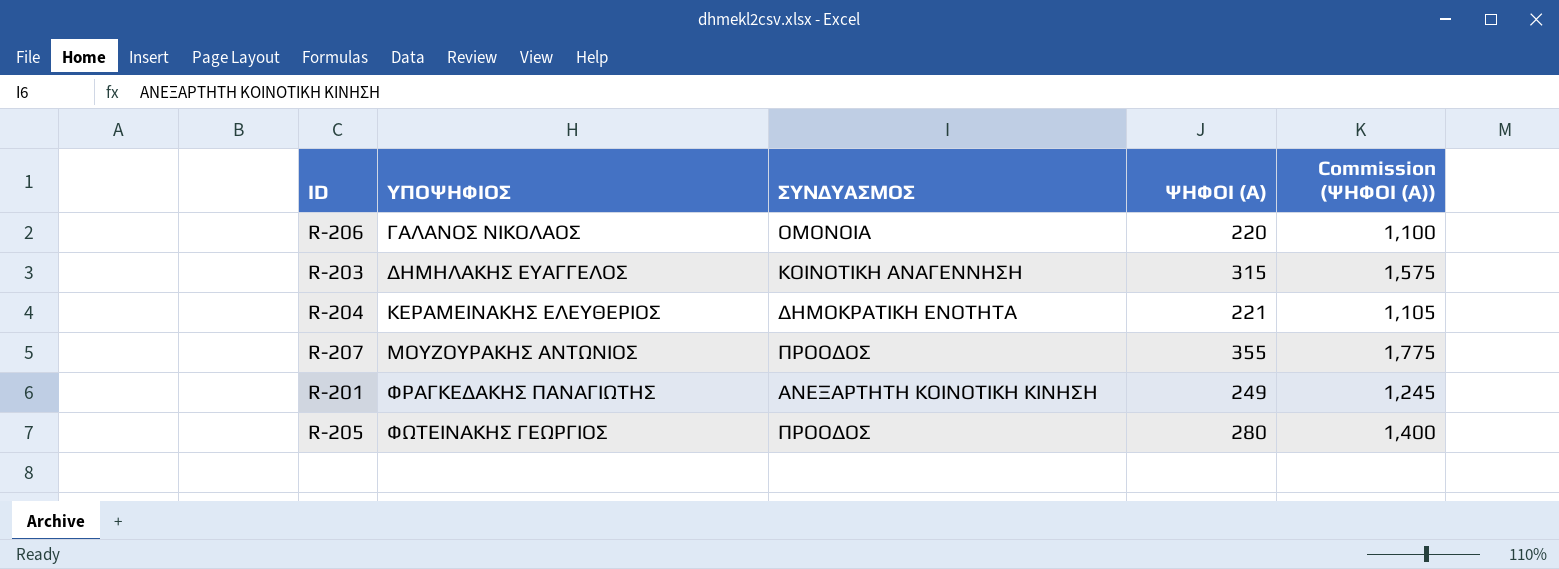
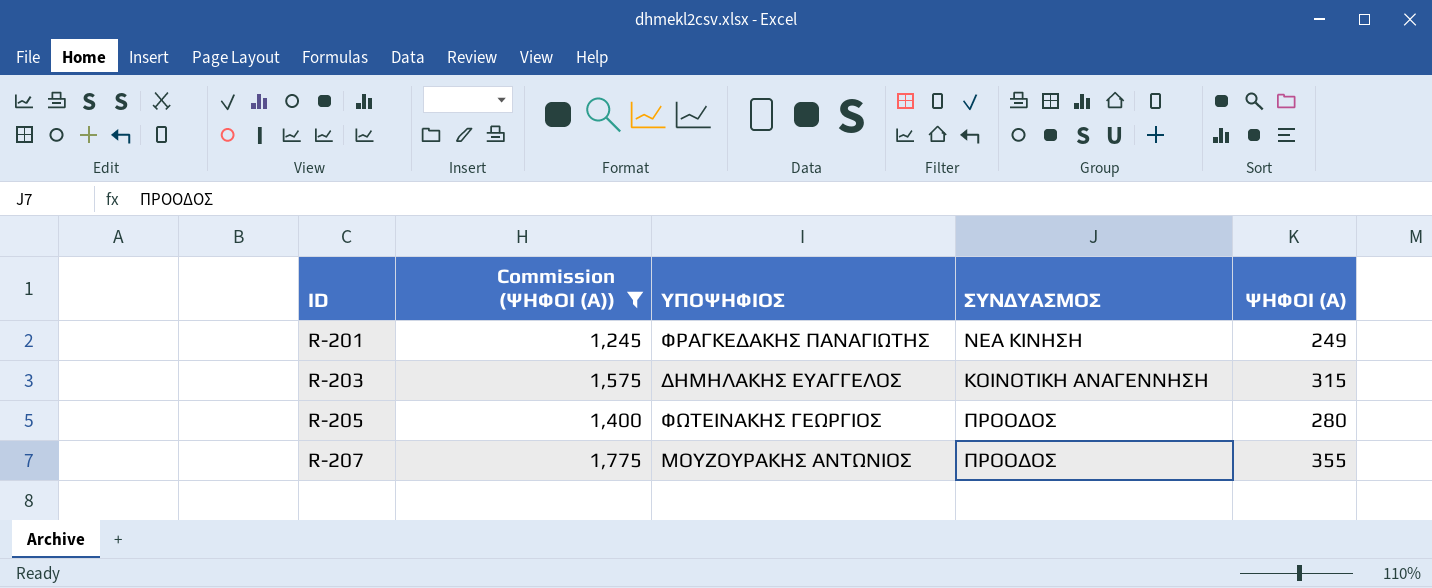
filter: none -> Commission (ΨΗΦΟΙ (Α)) >= 1,245
row order: ΥΠΟΨΗΦΙΟΣ ascending -> ID ascending
column Commission (ΨΗΦΟΙ (Α)) | position: 5 -> 2
R-201 | ΣΥΝΔΥΑΣΜΟΣ: ΑΝΕΞΑΡΤΗΤΗ ΚΟΙΝΟΤΙΚΗ ΚΙΝΗΣΗ -> ΝΕΑ ΚΙΝΗΣΗ

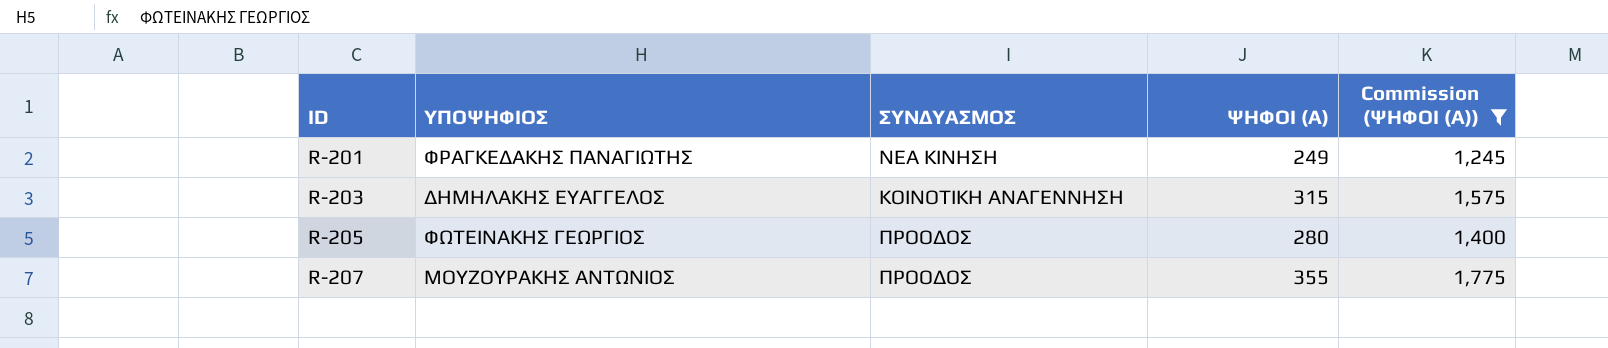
column Commission (ΨΗΦΟΙ (Α)) | position: 2 -> 5

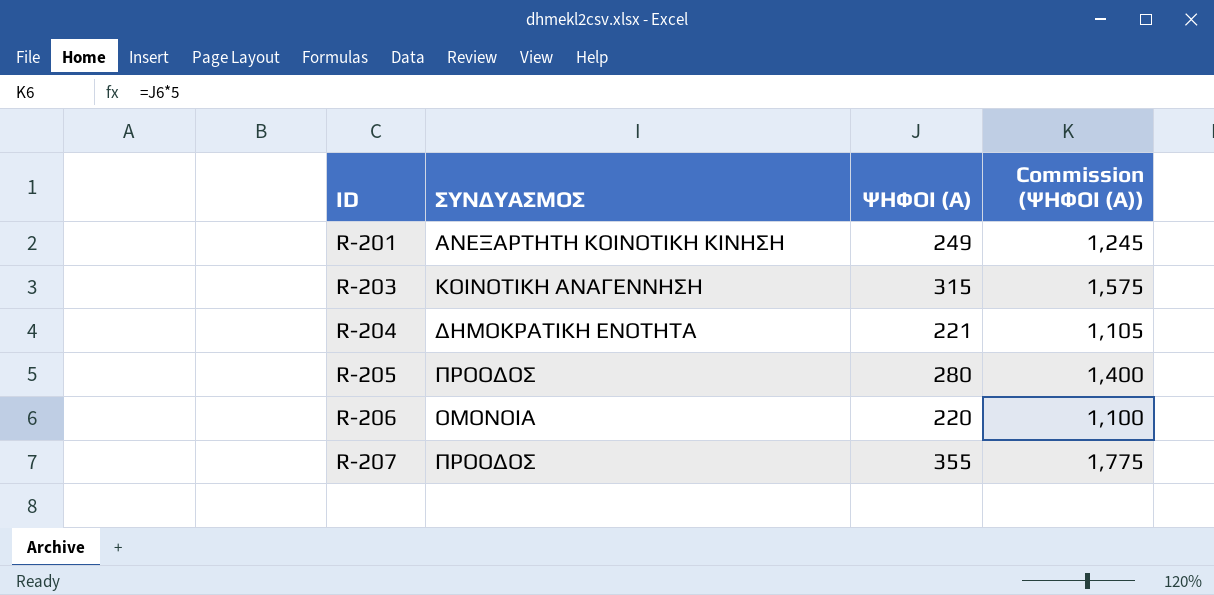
filter: Commission (ΨΗΦΟΙ (Α)) >= 1,245 -> none
column ΥΠΟΨΗΦΙΟΣ | position: 2 -> none
R-201 | ΣΥΝΔΥΑΣΜΟΣ: ΝΕΑ ΚΙΝΗΣΗ -> ΑΝΕΞΑΡΤΗΤΗ ΚΟΙΝΟΤΙΚΗ ΚΙΝΗΣΗ

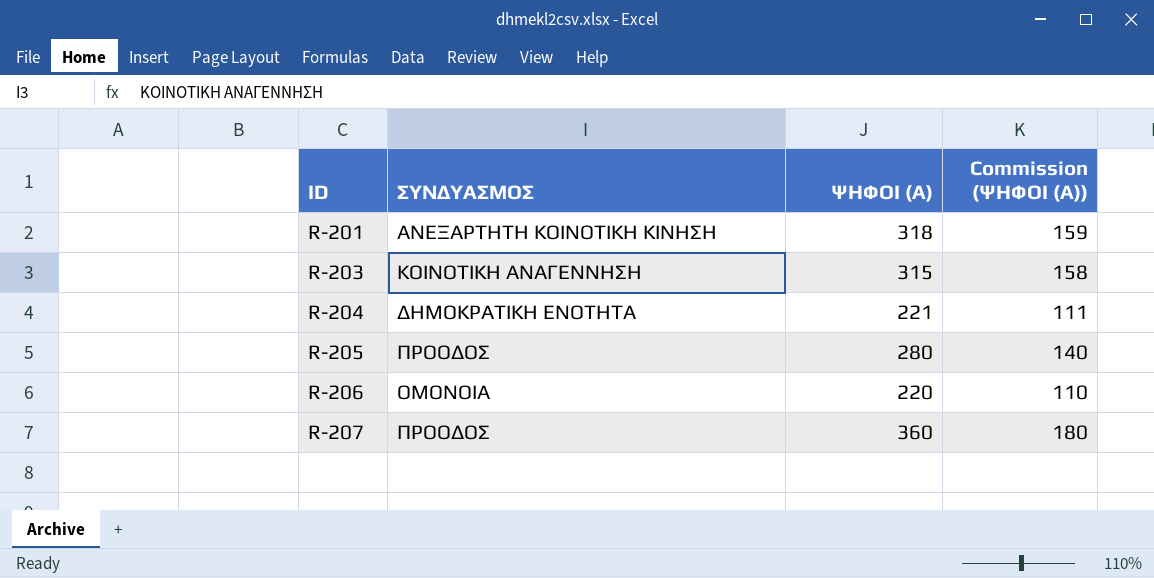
column Commission (ΨΗΦΟΙ (Α)) | formula: [ΨΗΦΟΙ (Α)] * 5 -> [ΨΗΦΟΙ (Α)] * 0.5
R-201 | ΨΗΦΟΙ (Α): 249 -> 318
R-207 | ΨΗΦΟΙ (Α): 355 -> 360

